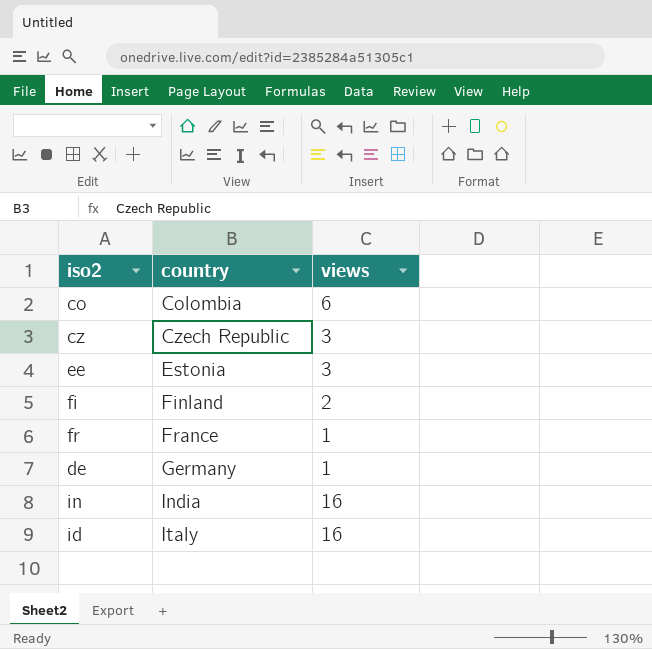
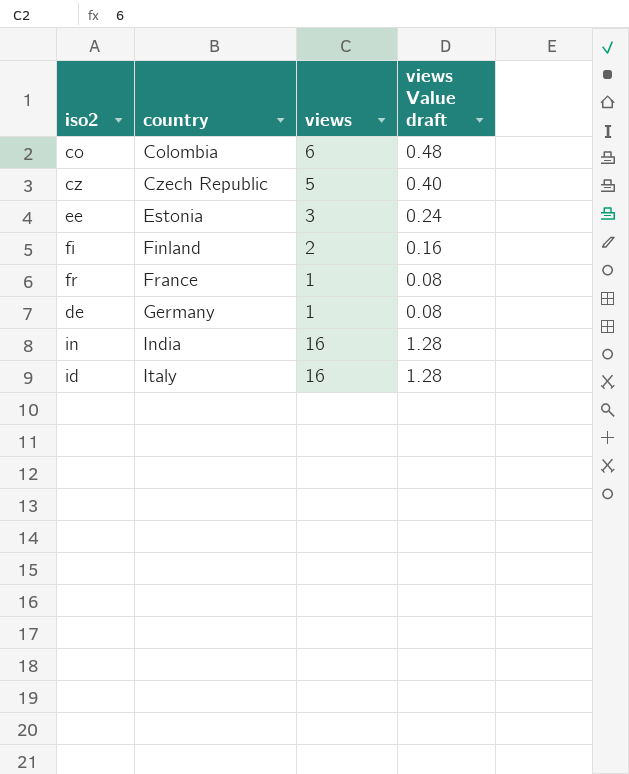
column views Value draft | formula: none -> [views] * 0.08
cz | views: 3 -> 5

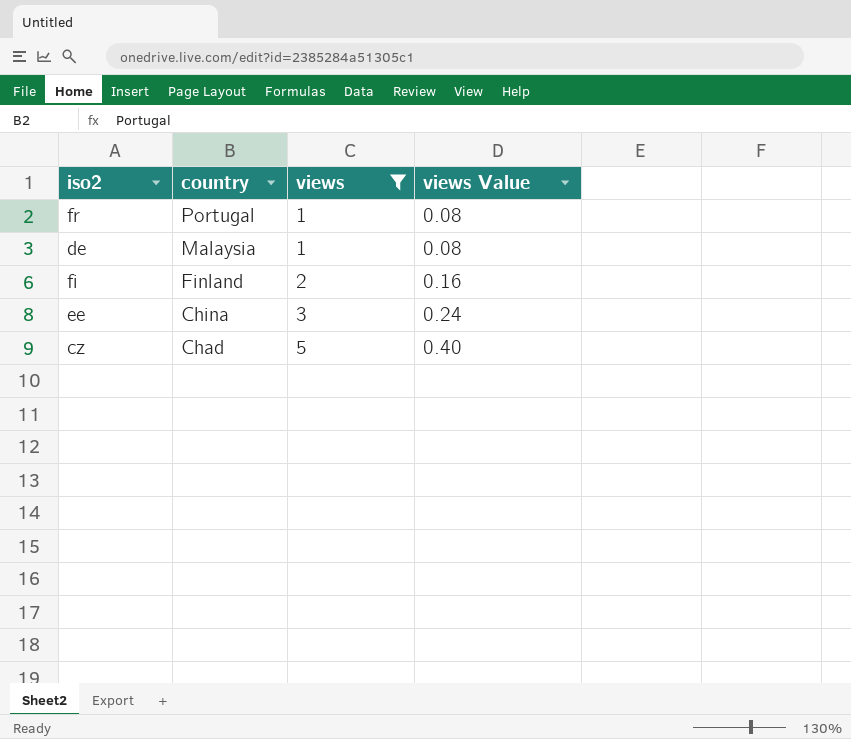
filter: none -> views <= 5
row order: country ascending -> country descending
column name: views Value draft -> views Value
fr | country: France -> Portugal
de | country: Germany -> Malaysia
ee | country: Estonia -> China
cz | country: Czech Republic -> Chad

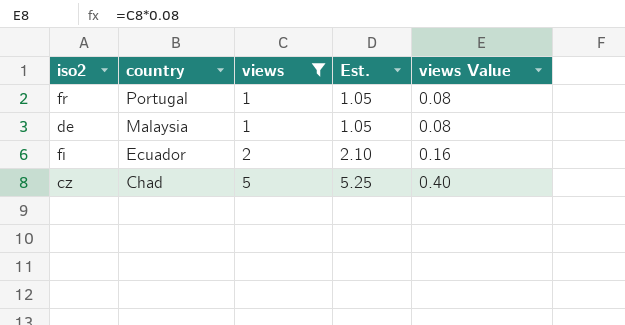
column Est. | formula: none -> [views] * 1.05
row ee: China | 3 | 0.24 -> none
fi | country: Finland -> Ecuador

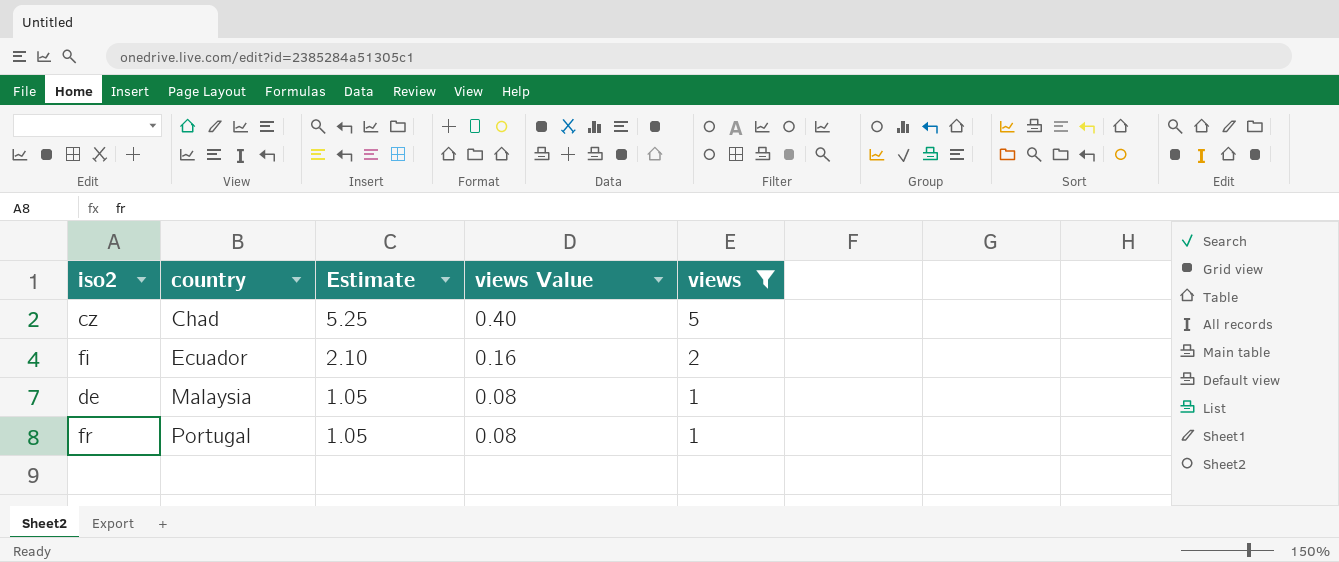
row order: country descending -> country ascending
column name: Est. -> Estimate
column views | position: 3 -> 5

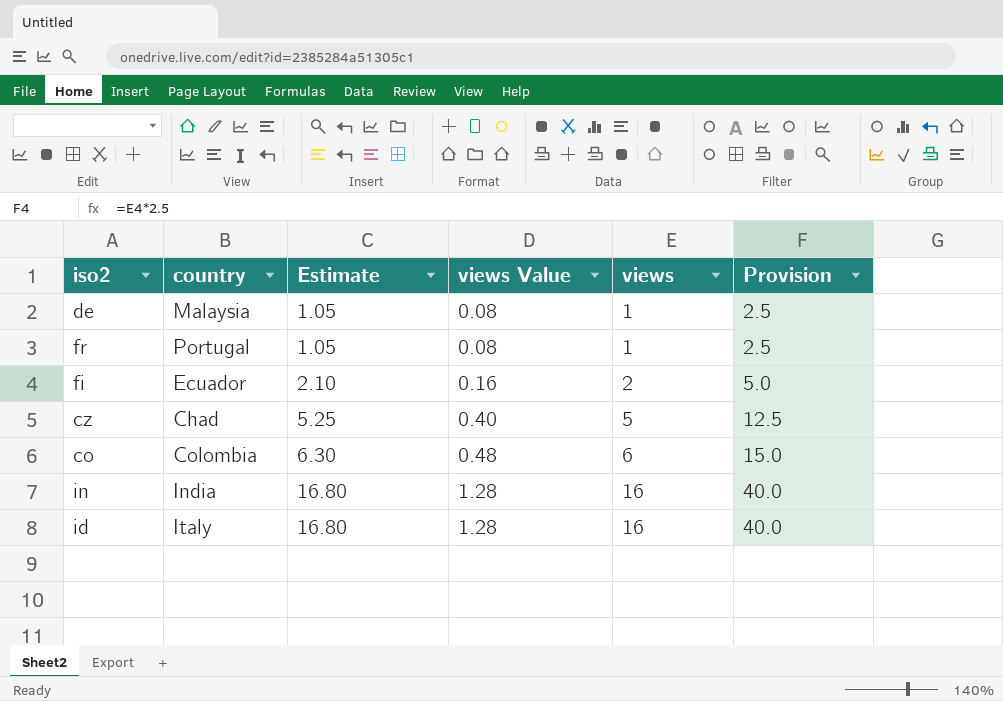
filter: views <= 5 -> none
row order: country ascending -> Estimate ascending
column Provision | formula: none -> [views] * 2.5

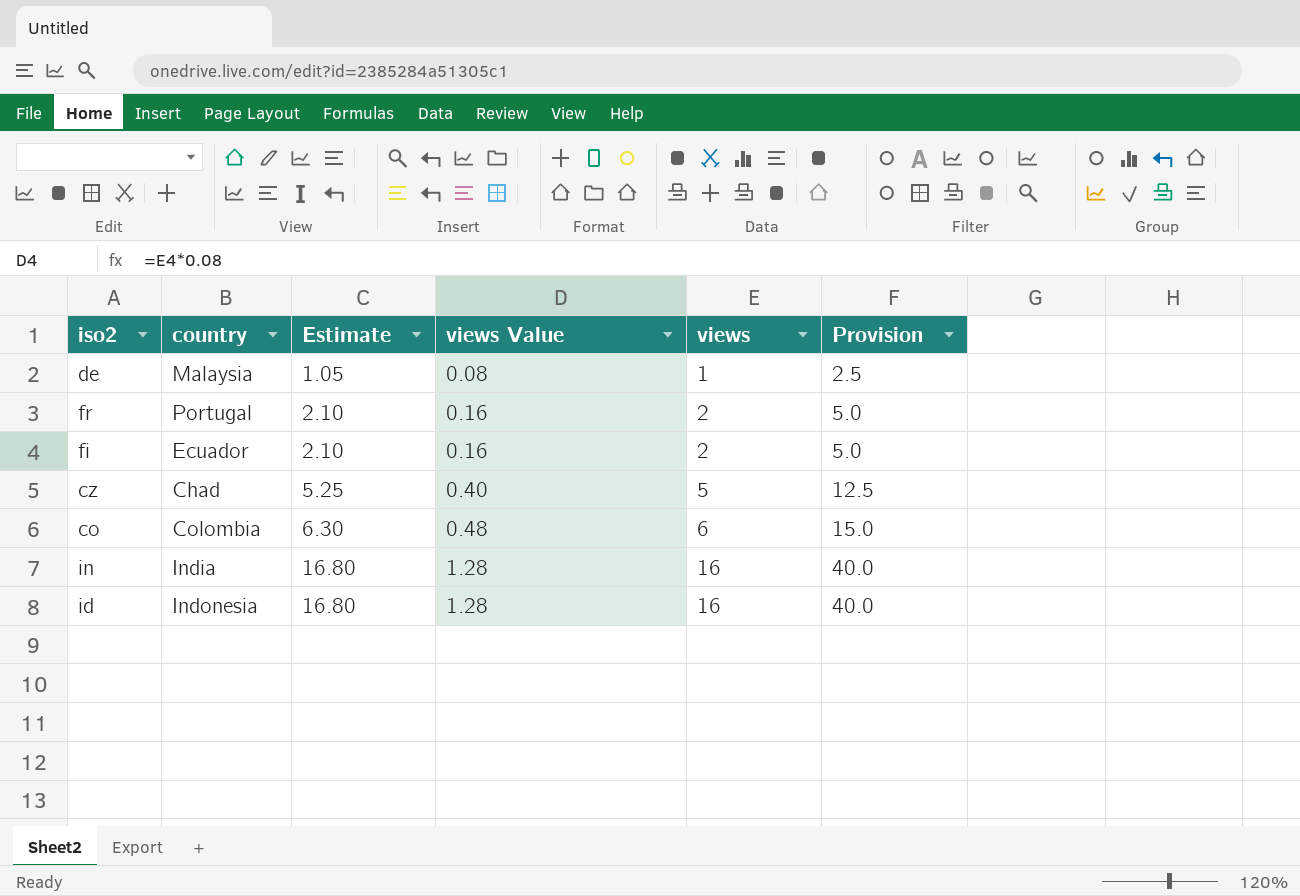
fr | Estimate: 1.05 -> 2.10
fr | views Value: 0.08 -> 0.16
fr | views: 1 -> 2
fr | Provision: 2.5 -> 5.0
id | country: Italy -> Indonesia

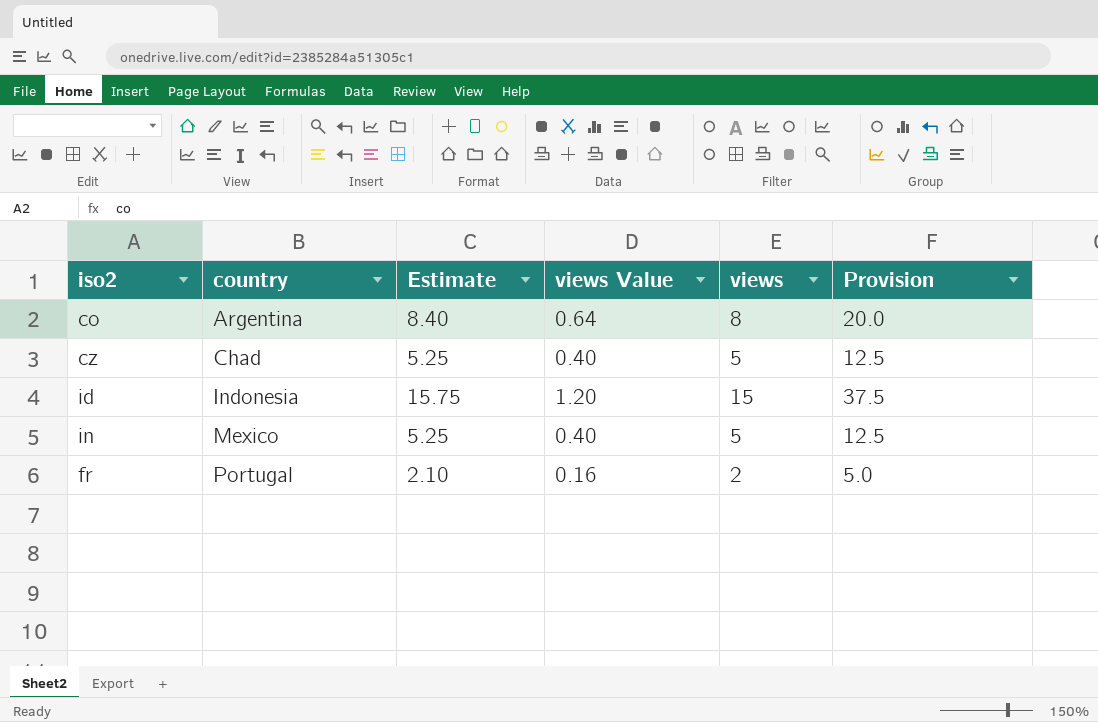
row order: Estimate ascending -> country ascending
row de: Malaysia | 1.05 | 0.08 | 1 | 2.5 -> none
row fi: Ecuador | 2.10 | 0.16 | 2 | 5.0 -> none
co | country: Colombia -> Argentina
co | Estimate: 6.30 -> 8.40
co | views Value: 0.48 -> 0.64
co | views: 6 -> 8
co | Provision: 15.0 -> 20.0
id | Estimate: 16.80 -> 15.75
id | views Value: 1.28 -> 1.20
id | views: 16 -> 15
id | Provision: 40.0 -> 37.5
in | country: India -> Mexico
in | Estimate: 16.80 -> 5.25
in | views Value: 1.28 -> 0.40
in | views: 16 -> 5
in | Provision: 40.0 -> 12.5

